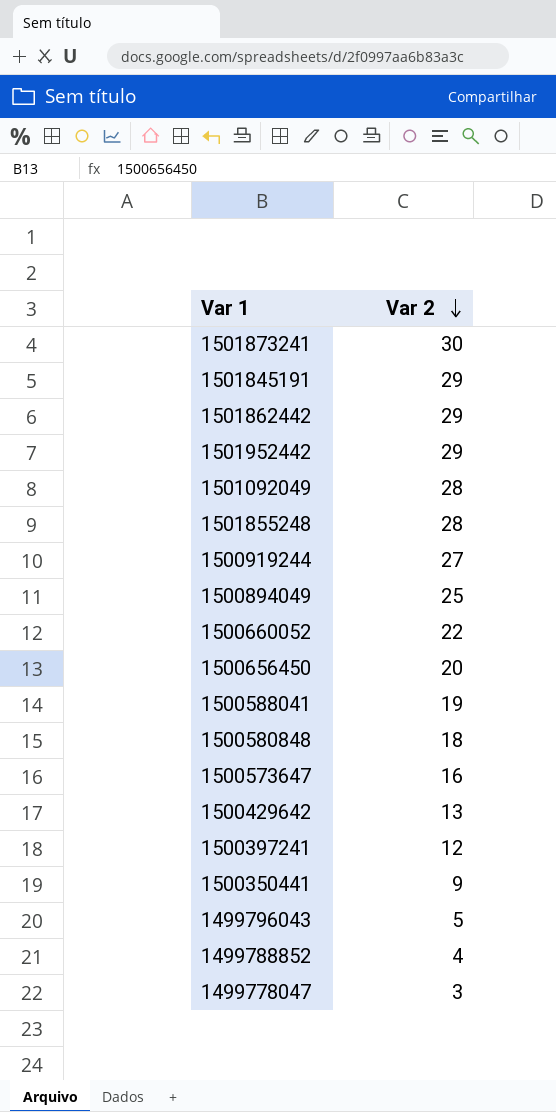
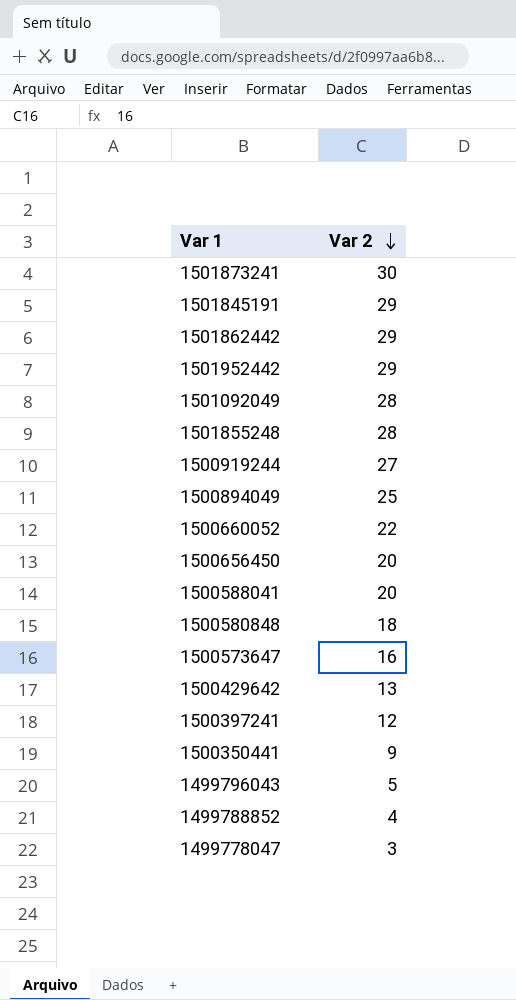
1500588041 | Var 2: 19 -> 20

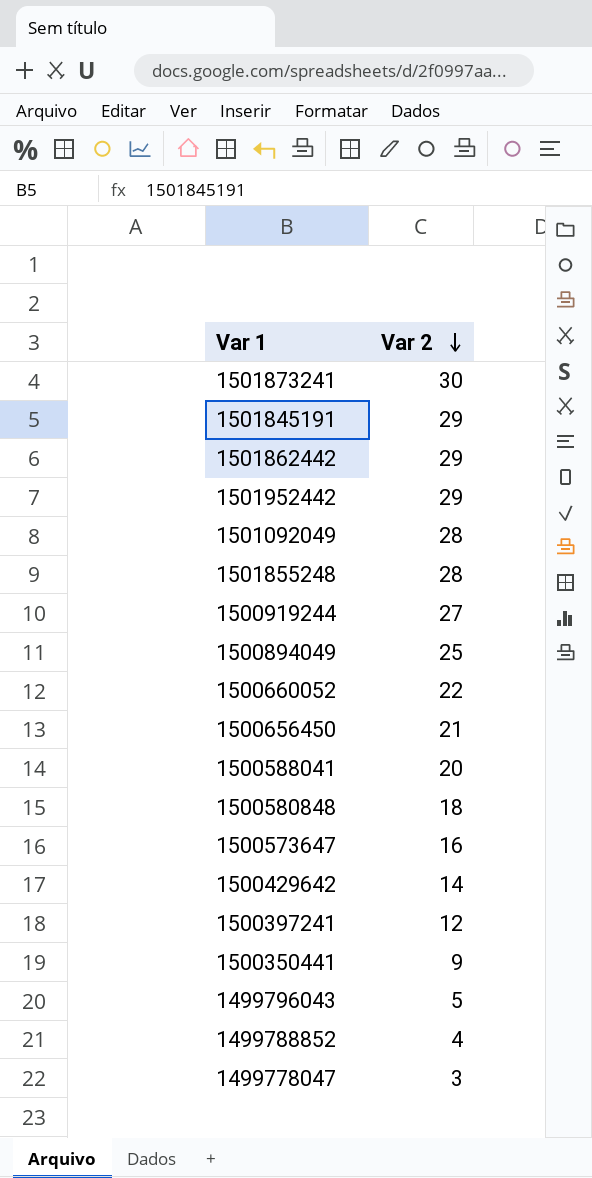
1500656450 | Var 2: 20 -> 21
1500429642 | Var 2: 13 -> 14

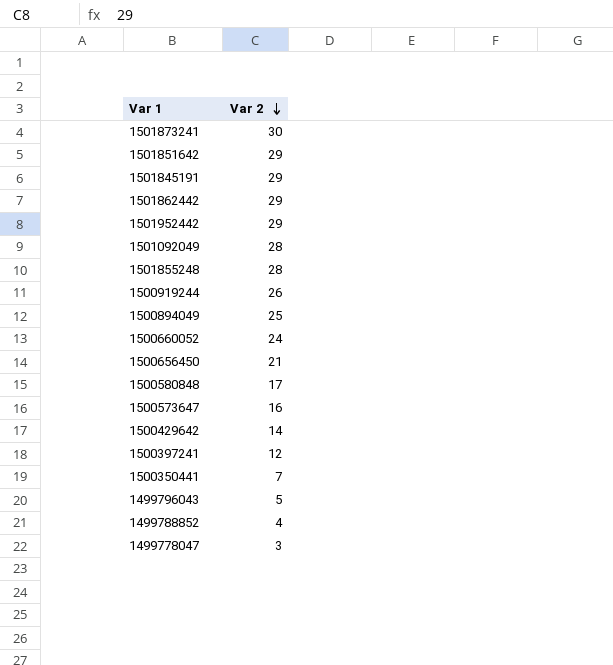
row 1500588041: 20 -> none
row 1501851642: none -> 29
1500919244 | Var 2: 27 -> 26
1500660052 | Var 2: 22 -> 24
1500580848 | Var 2: 18 -> 17
1500350441 | Var 2: 9 -> 7

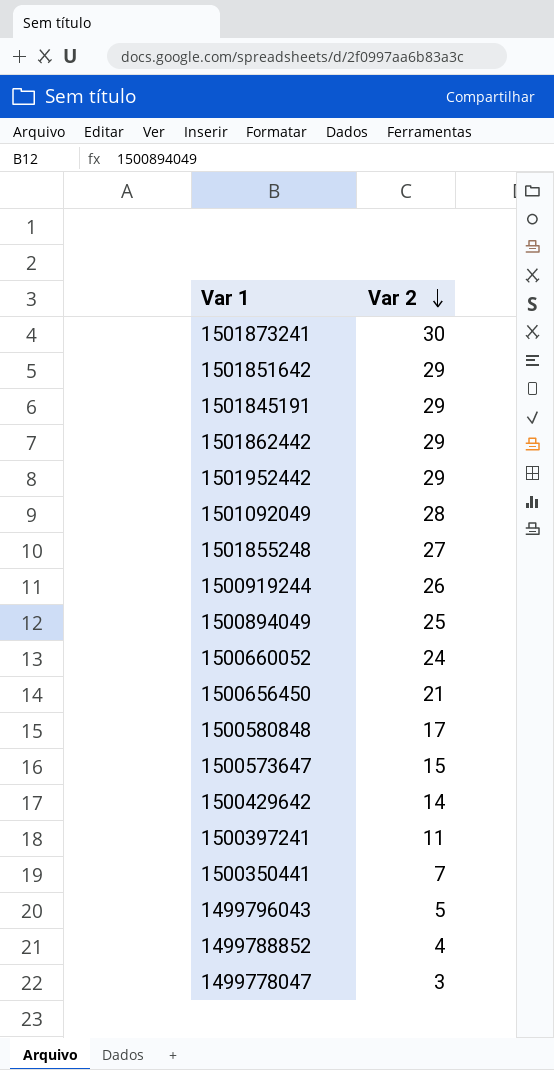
1501855248 | Var 2: 28 -> 27
1500573647 | Var 2: 16 -> 15
1500397241 | Var 2: 12 -> 11

